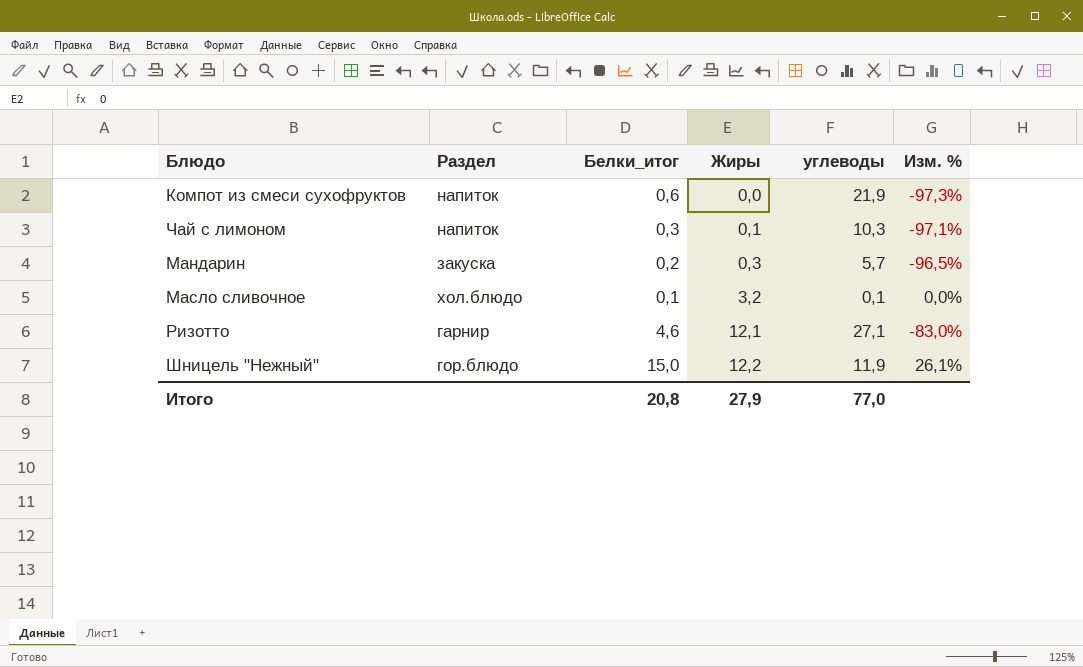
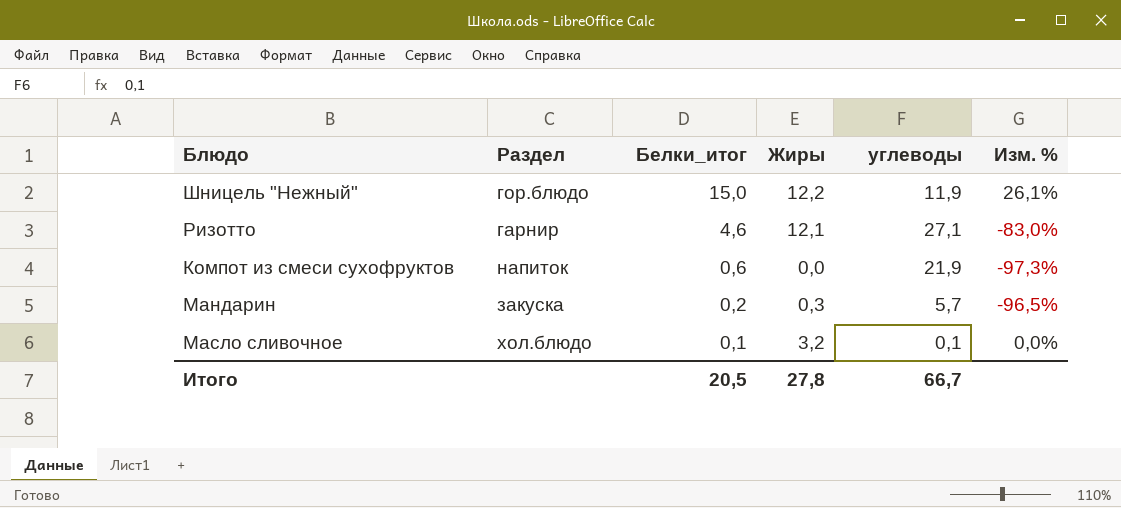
row order: Жиры ascending -> Белки_итог descending
row Чай с лимоном: напиток | 0,3 | 0,1 | 10,3 | -97,1% -> none
Итого | Белки_итог: 20,8 -> 20,5
Итого | Жиры: 27,9 -> 27,8
Итого | углеводы: 77,0 -> 66,7

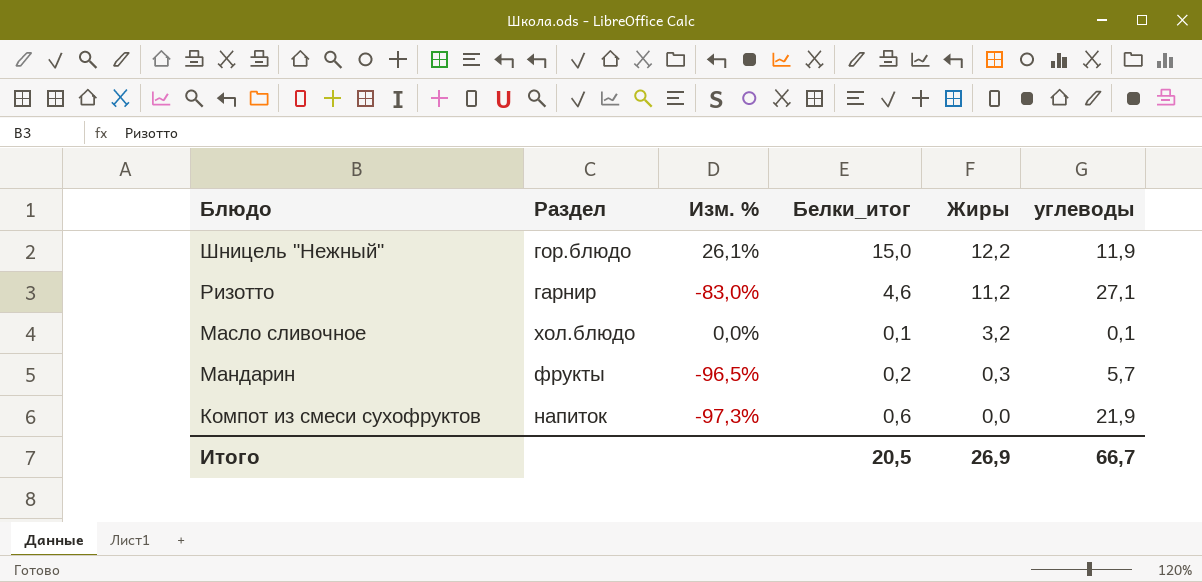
row order: Белки_итог descending -> Блюдо descending
column Изм. % | position: 6 -> 3
Ризотто | Жиры: 12,1 -> 11,2
Мандарин | Раздел: закуска -> фрукты
Итого | Жиры: 27,8 -> 26,9

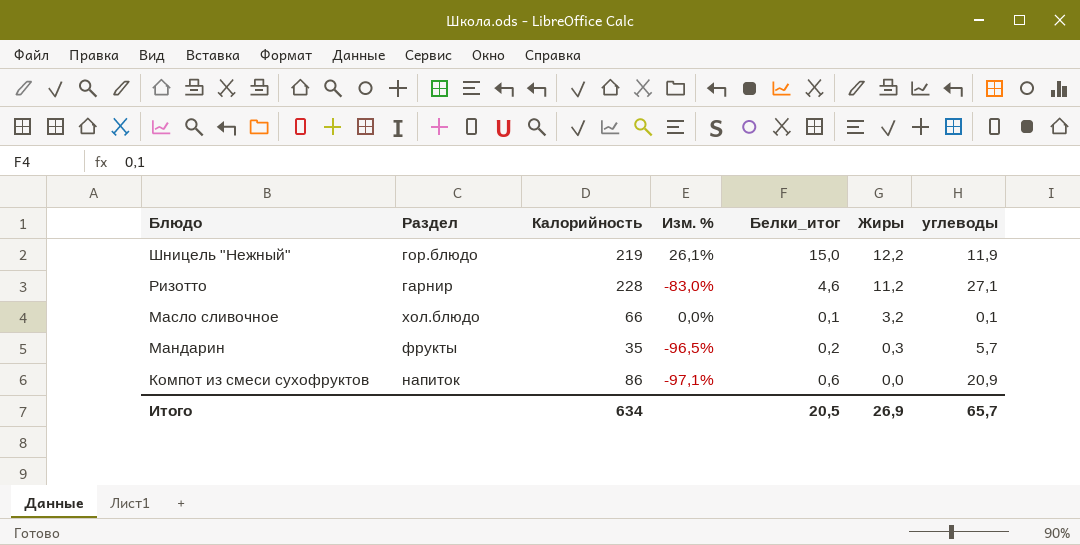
column Калорийность | position: none -> 3
Компот из смеси сухофруктов | Изм. %: -97,3% -> -97,1%
Компот из смеси сухофруктов | углеводы: 21,9 -> 20,9
Итого | углеводы: 66,7 -> 65,7

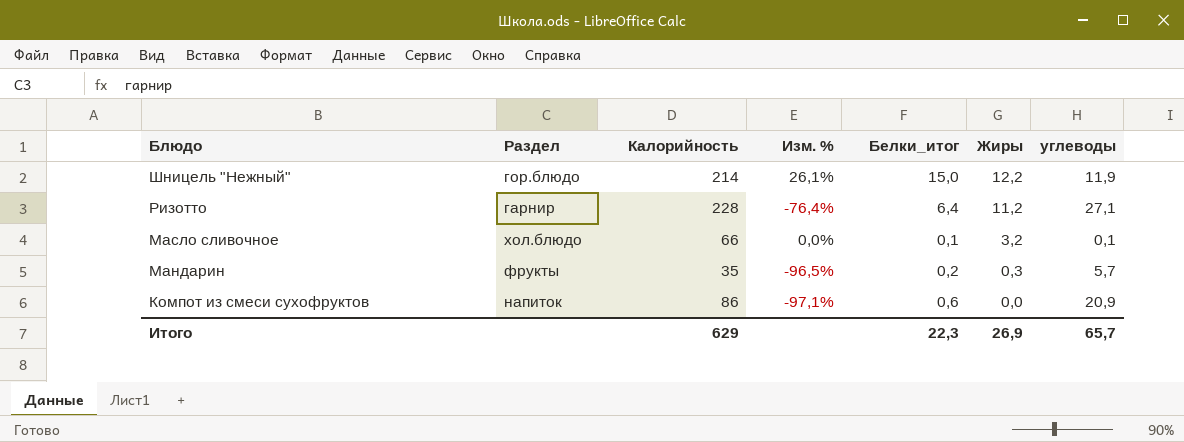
Шницель "Нежный" | Калорийность: 219 -> 214
Ризотто | Изм. %: -83,0% -> -76,4%
Ризотто | Белки_итог: 4,6 -> 6,4
Итого | Калорийность: 634 -> 629
Итого | Белки_итог: 20,5 -> 22,3

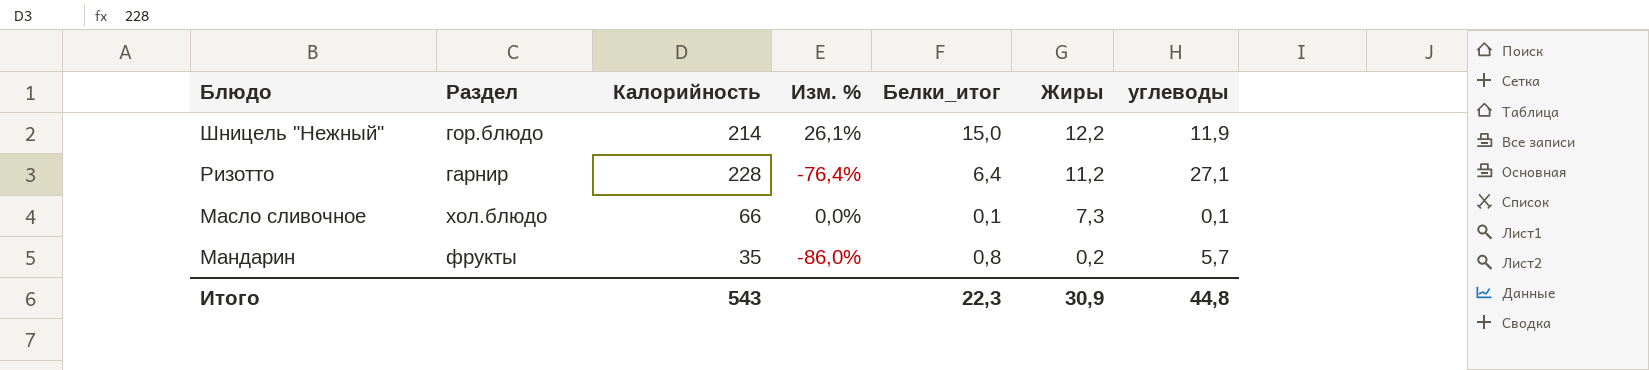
row Компот из смеси сухофруктов: напиток | 86 | -97,1% | 0,6 | 0,0 | 20,9 -> none
Масло сливочное | Жиры: 3,2 -> 7,3
Мандарин | Изм. %: -96,5% -> -86,0%
Мандарин | Белки_итог: 0,2 -> 0,8
Мандарин | Жиры: 0,3 -> 0,2
Итого | Калорийность: 629 -> 543
Итого | Жиры: 26,9 -> 30,9
Итого | углеводы: 65,7 -> 44,8

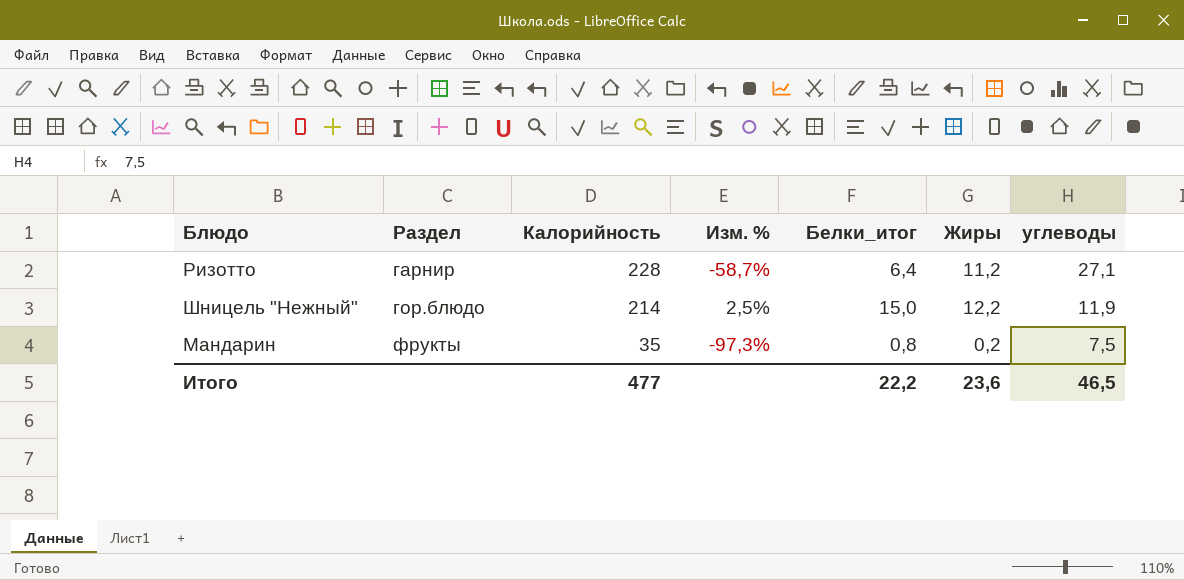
row order: Блюдо descending -> Раздел ascending
column Изм. % | formula: ([Белки_итог] - [углеводы]) / [углеводы] -> ([Жиры] - [углеводы]) / [углеводы]
row Масло сливочное: хол.блюдо | 66 | 0,0% | 0,1 | 7,3 | 0,1 -> none
Мандарин | углеводы: 5,7 -> 7,5
Итого | Калорийность: 543 -> 477
Итого | Белки_итог: 22,3 -> 22,2
Итого | Жиры: 30,9 -> 23,6
Итого | углеводы: 44,8 -> 46,5

